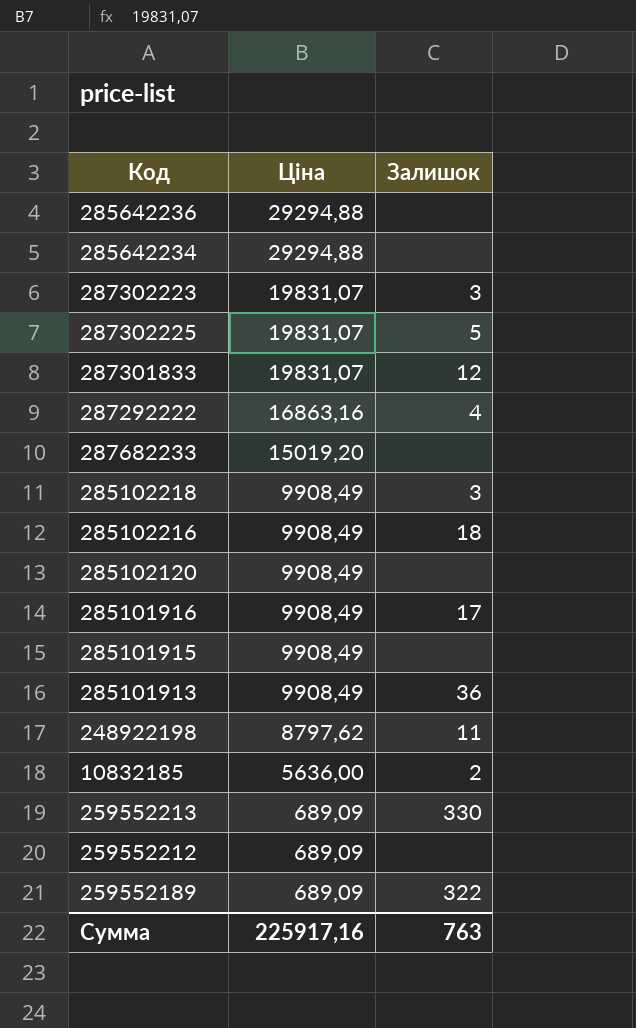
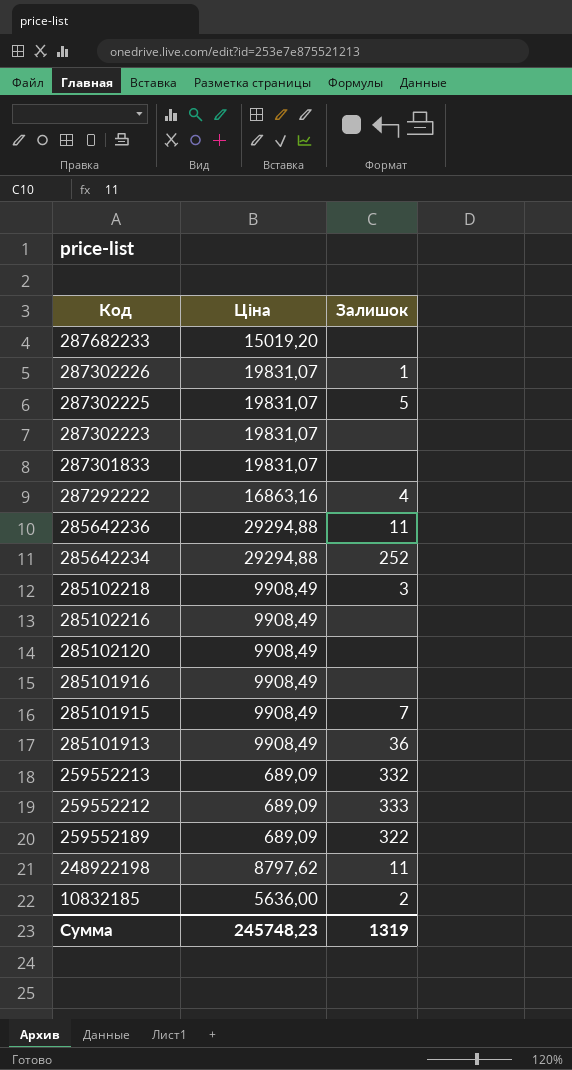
row order: Ціна descending -> Код descending
row 287302226: none -> 19831,07 | 1
287302223 | Залишок: 3 -> none
287301833 | Залишок: 12 -> none
285642236 | Залишок: none -> 11
285642234 | Залишок: none -> 252
285102216 | Залишок: 18 -> none
285101916 | Залишок: 17 -> none
285101915 | Залишок: none -> 7
259552213 | Залишок: 330 -> 332
259552212 | Залишок: none -> 333
Сумма | Ціна: 225917,16 -> 245748,23
Сумма | Залишок: 763 -> 1319

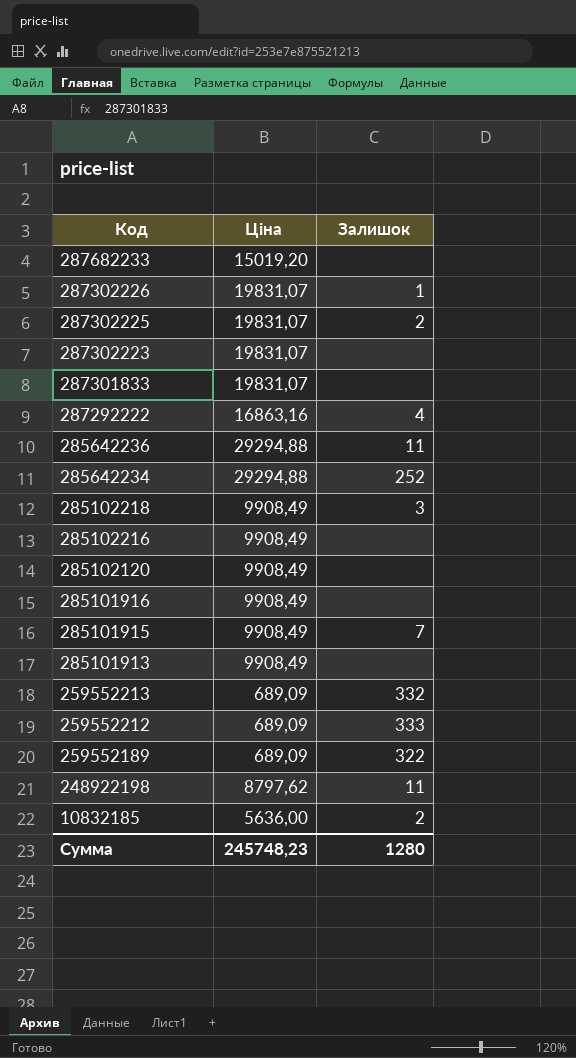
287302225 | Залишок: 5 -> 2
285101913 | Залишок: 36 -> none
Сумма | Залишок: 1319 -> 1280

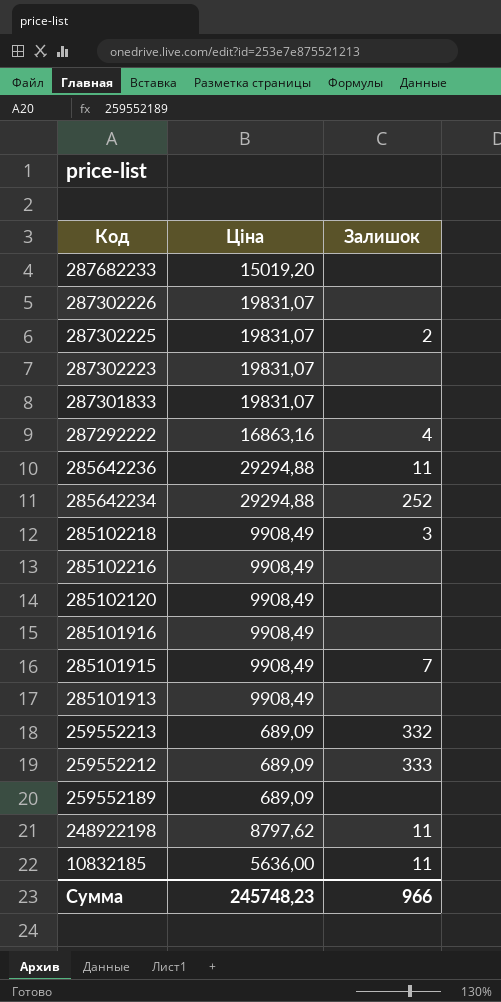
287302226 | Залишок: 1 -> none
259552189 | Залишок: 322 -> none
10832185 | Залишок: 2 -> 11
Сумма | Залишок: 1280 -> 966

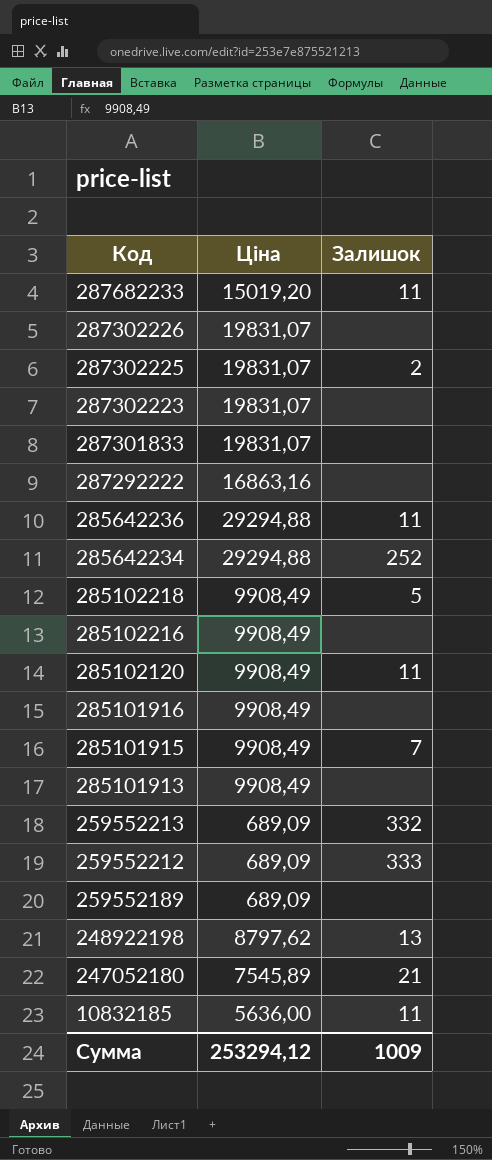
287682233 | Залишок: none -> 11
287292222 | Залишок: 4 -> none
285102218 | Залишок: 3 -> 5
285102120 | Залишок: none -> 11
248922198 | Залишок: 11 -> 13
row 247052180: none -> 7545,89 | 21
Сумма | Ціна: 245748,23 -> 253294,12
Сумма | Залишок: 966 -> 1009

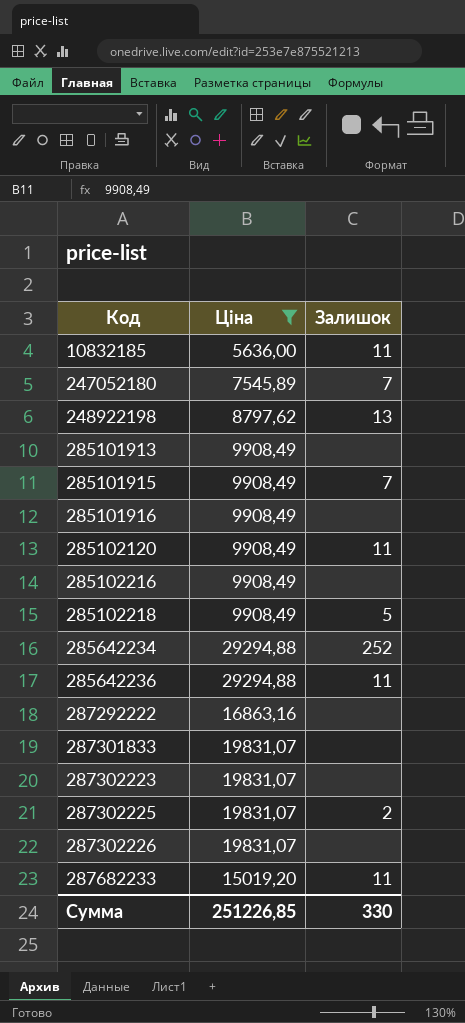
filter: none -> Ціна != 689,09
row order: Код descending -> Код ascending
247052180 | Залишок: 21 -> 7
Сумма | Ціна: 253294,12 -> 251226,85
Сумма | Залишок: 1009 -> 330

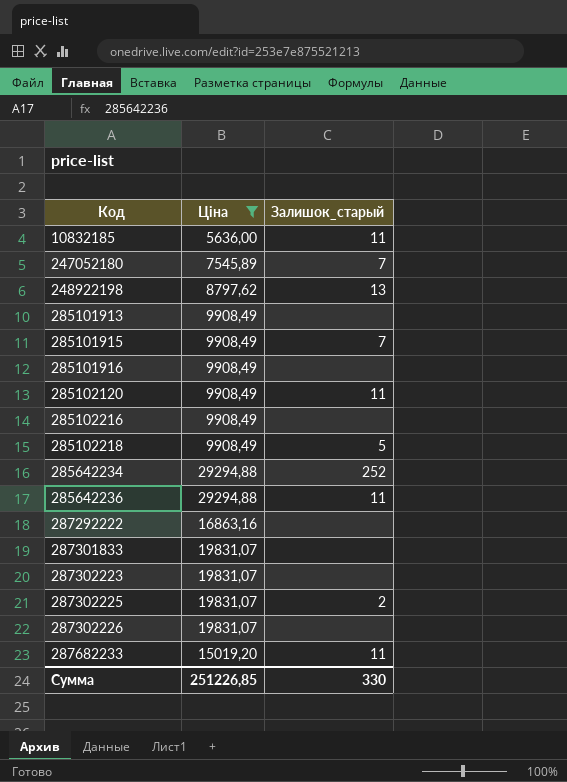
column name: Залишок -> Залишок_старый

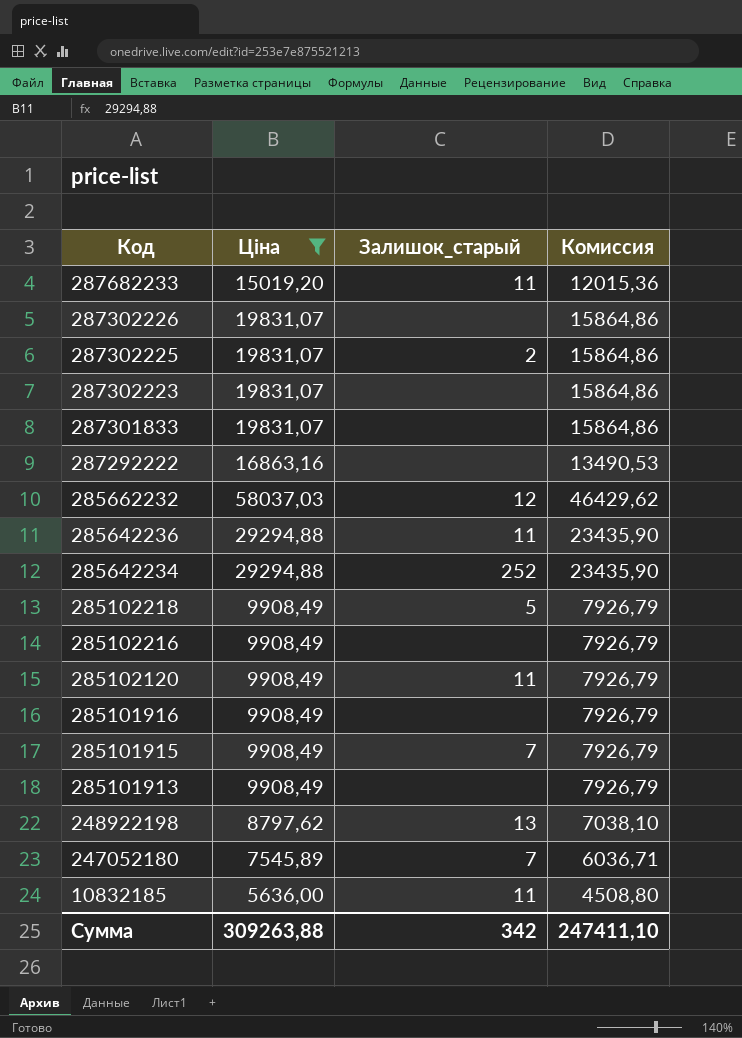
row order: Код ascending -> Код descending
column Комиссия | formula: none -> [Ціна] * 0,8
row 285662232: none -> 58037,03 | 12 | 46429,62
Сумма | Ціна: 251226,85 -> 309263,88
Сумма | Залишок_старый: 330 -> 342

